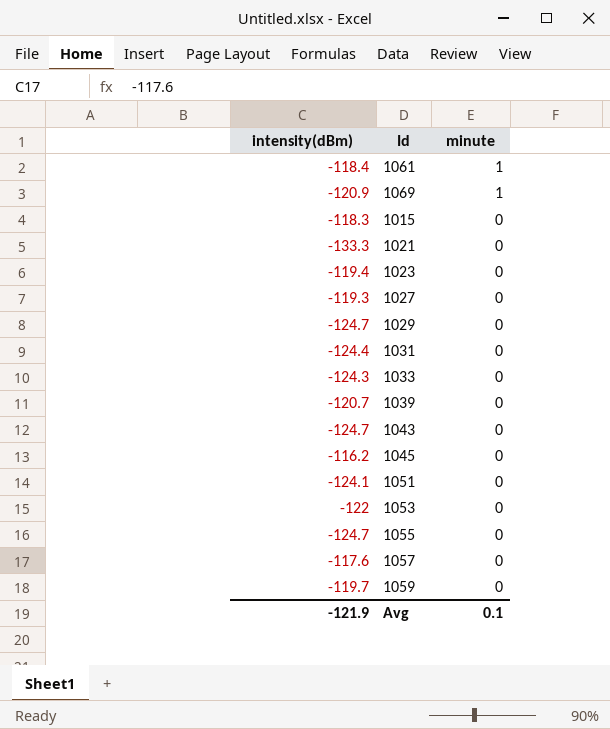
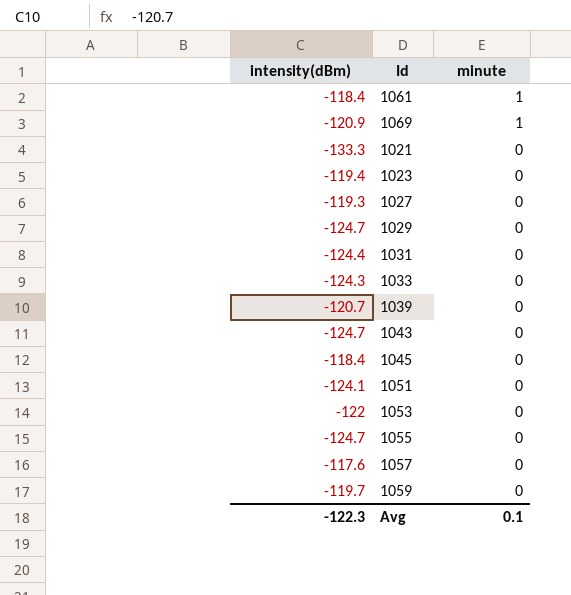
row 1015: -118.3 | 0 -> none
1045 | intensity(dBm): -116.2 -> -118.4
Avg | intensity(dBm): -121.9 -> -122.3

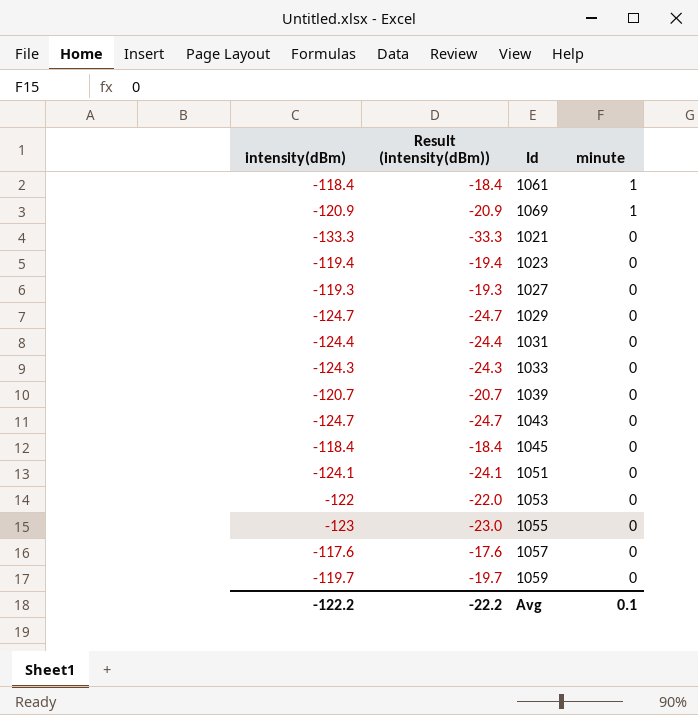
column Result (intensity(dBm)) | formula: none -> [intensity(dBm)] + 100
1055 | intensity(dBm): -124.7 -> -123
Avg | intensity(dBm): -122.3 -> -122.2

